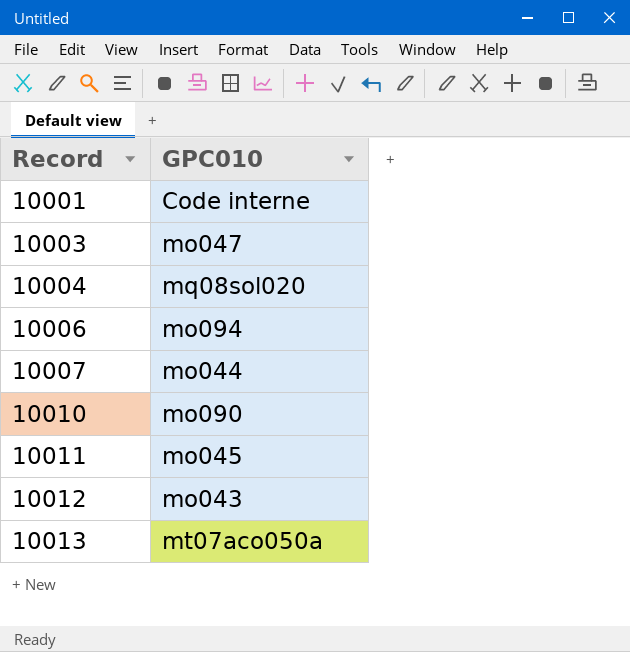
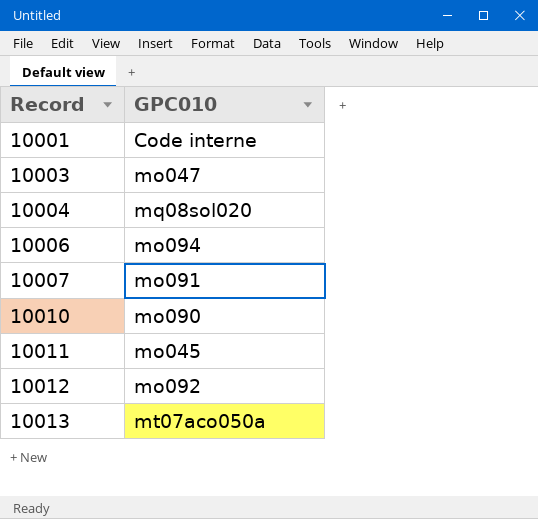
10007 | GPC010: mo044 -> mo091
10012 | GPC010: mo043 -> mo092

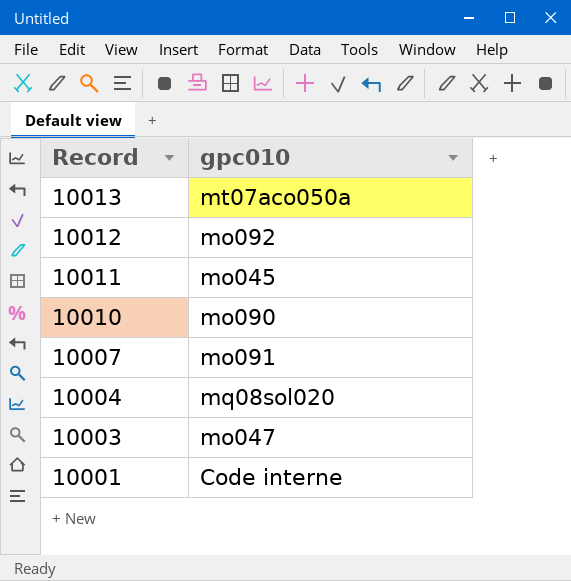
row order: Record ascending -> Record descending
column name: GPC010 -> gpc010
row 10006: mo094 -> none

